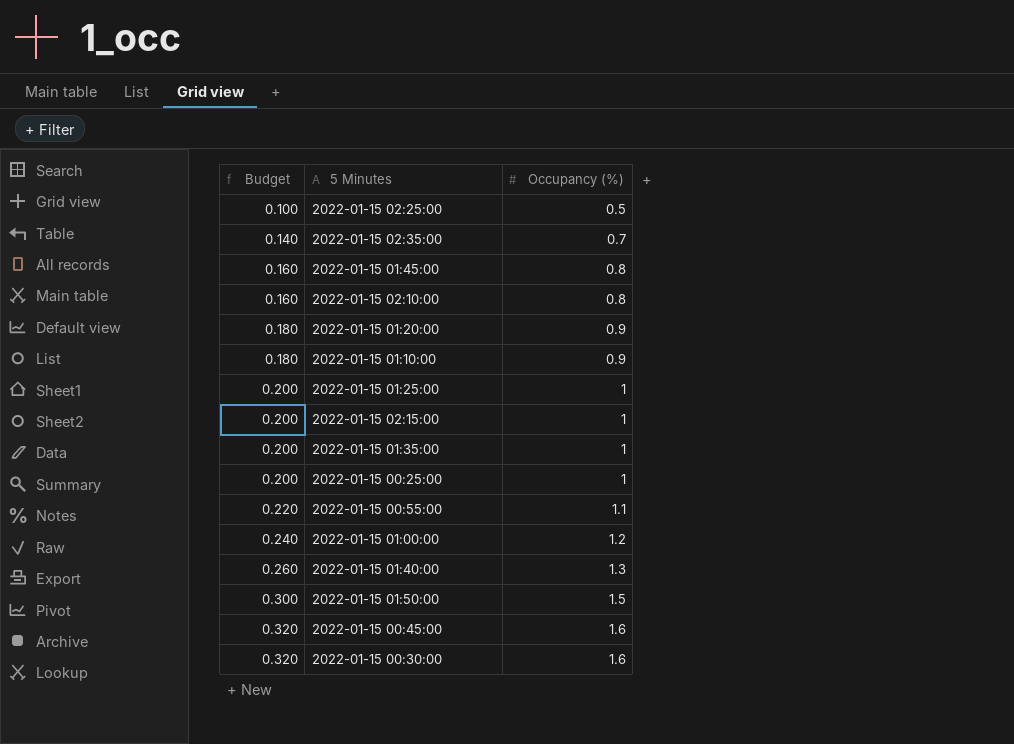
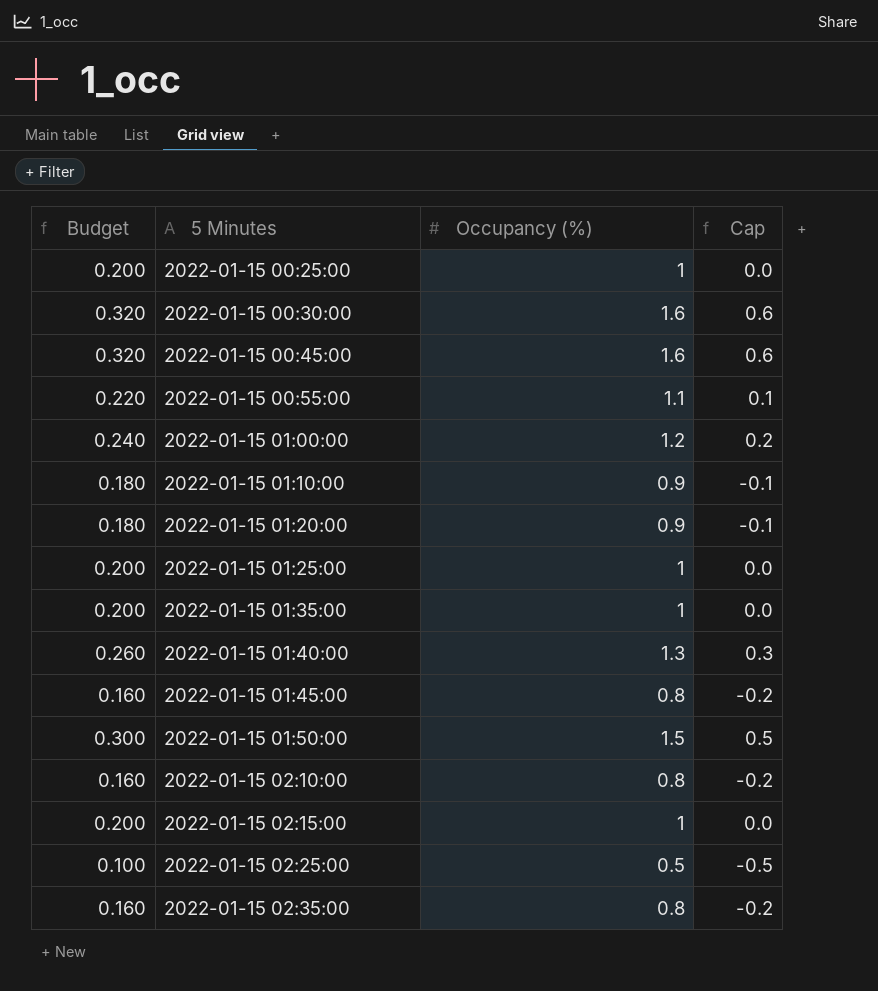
row order: Budget ascending -> 5 Minutes ascending
column Cap | formula: none -> [Occupancy (%)] - 1
2022-01-15 02:35:00 | Budget: 0.140 -> 0.160
2022-01-15 02:35:00 | Occupancy (%): 0.7 -> 0.8

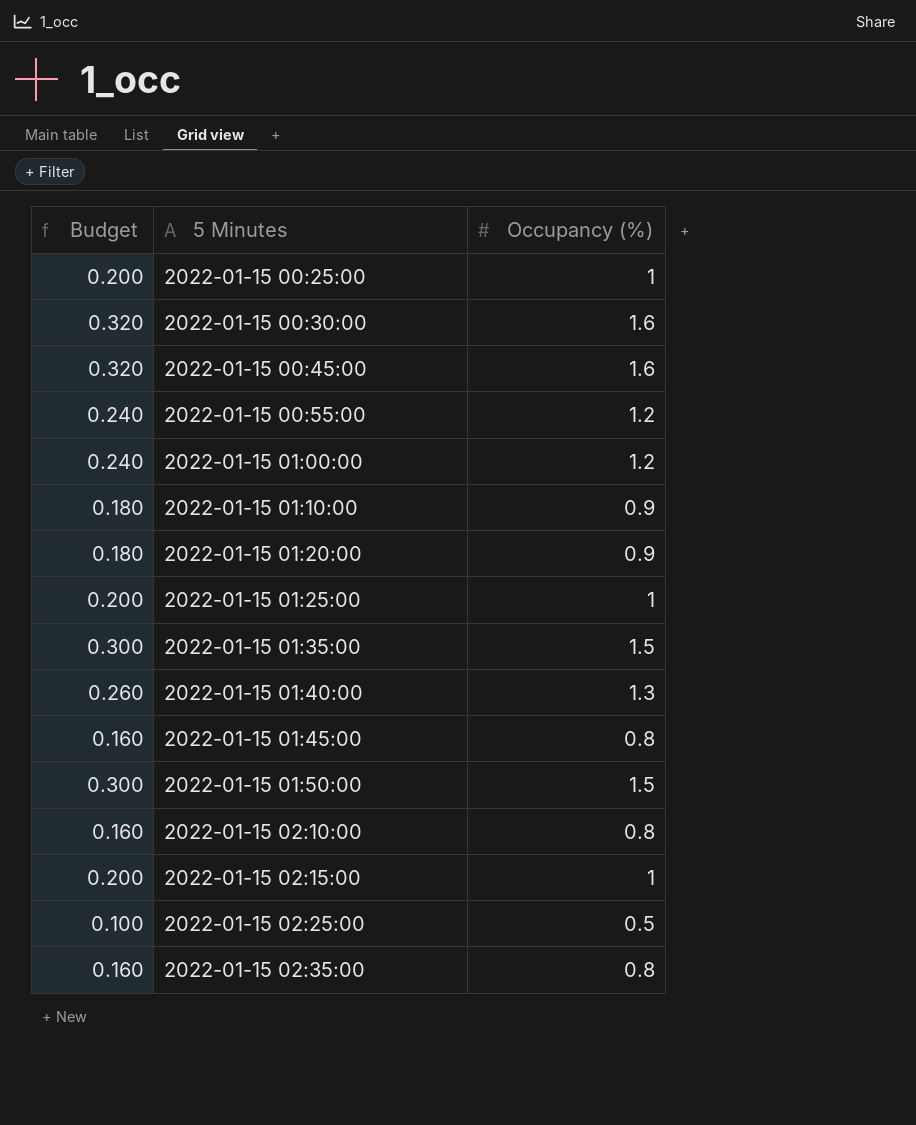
column Cap | formula: [Occupancy (%)] - 1 -> none
2022-01-15 00:55:00 | Budget: 0.220 -> 0.240
2022-01-15 00:55:00 | Occupancy (%): 1.1 -> 1.2
2022-01-15 01:35:00 | Budget: 0.200 -> 0.300
2022-01-15 01:35:00 | Occupancy (%): 1 -> 1.5

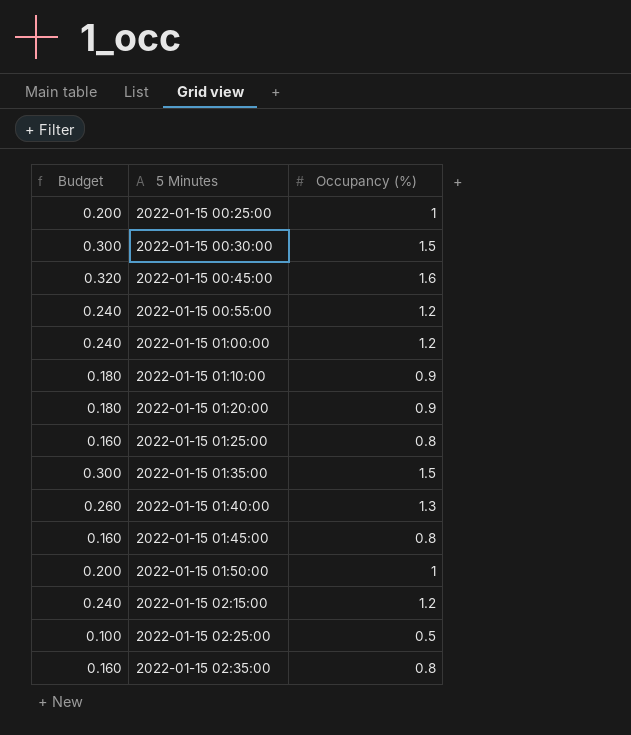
row 2022-01-15 02:10:00: 0.160 | 0.8 -> none
2022-01-15 00:30:00 | Budget: 0.320 -> 0.300
2022-01-15 00:30:00 | Occupancy (%): 1.6 -> 1.5
2022-01-15 01:25:00 | Budget: 0.200 -> 0.160
2022-01-15 01:25:00 | Occupancy (%): 1 -> 0.8
2022-01-15 01:50:00 | Budget: 0.300 -> 0.200
2022-01-15 01:50:00 | Occupancy (%): 1.5 -> 1
2022-01-15 02:15:00 | Budget: 0.200 -> 0.240
2022-01-15 02:15:00 | Occupancy (%): 1 -> 1.2

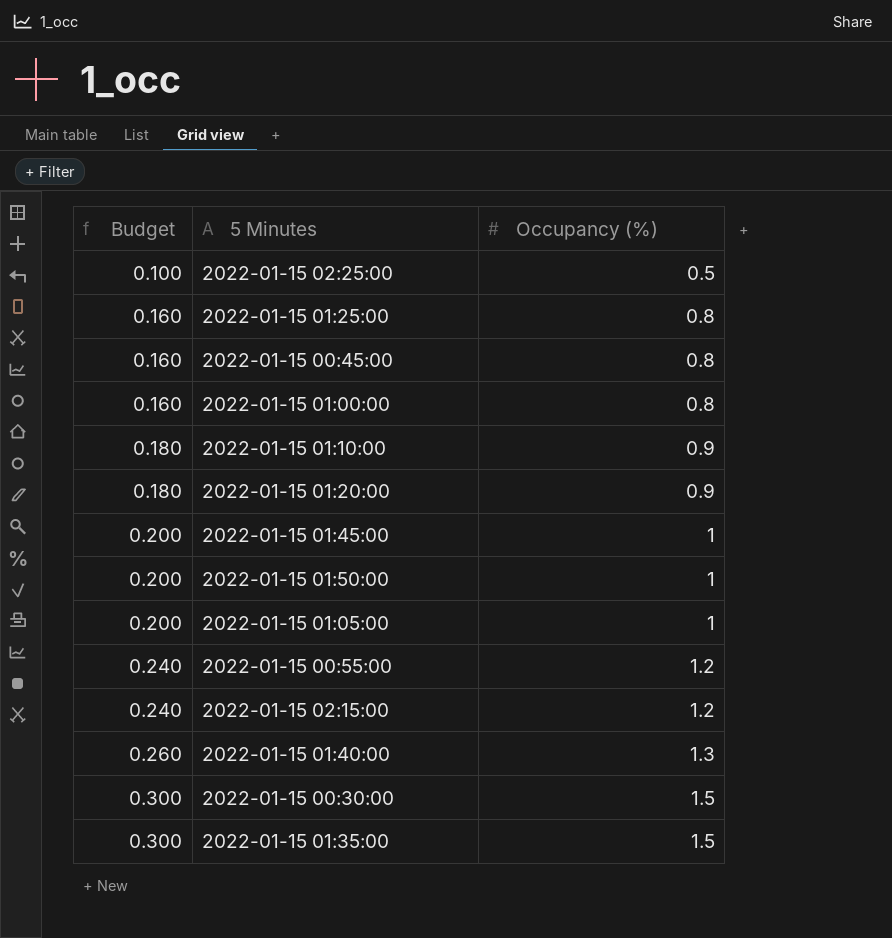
row order: 5 Minutes ascending -> Budget ascending
row 2022-01-15 00:25:00: 0.200 | 1 -> none
row 2022-01-15 02:35:00: 0.160 | 0.8 -> none
2022-01-15 00:45:00 | Budget: 0.320 -> 0.160
2022-01-15 00:45:00 | Occupancy (%): 1.6 -> 0.8
2022-01-15 01:00:00 | Budget: 0.240 -> 0.160
2022-01-15 01:00:00 | Occupancy (%): 1.2 -> 0.8
2022-01-15 01:45:00 | Budget: 0.160 -> 0.200
2022-01-15 01:45:00 | Occupancy (%): 0.8 -> 1
row 2022-01-15 01:05:00: none -> 0.200 | 1

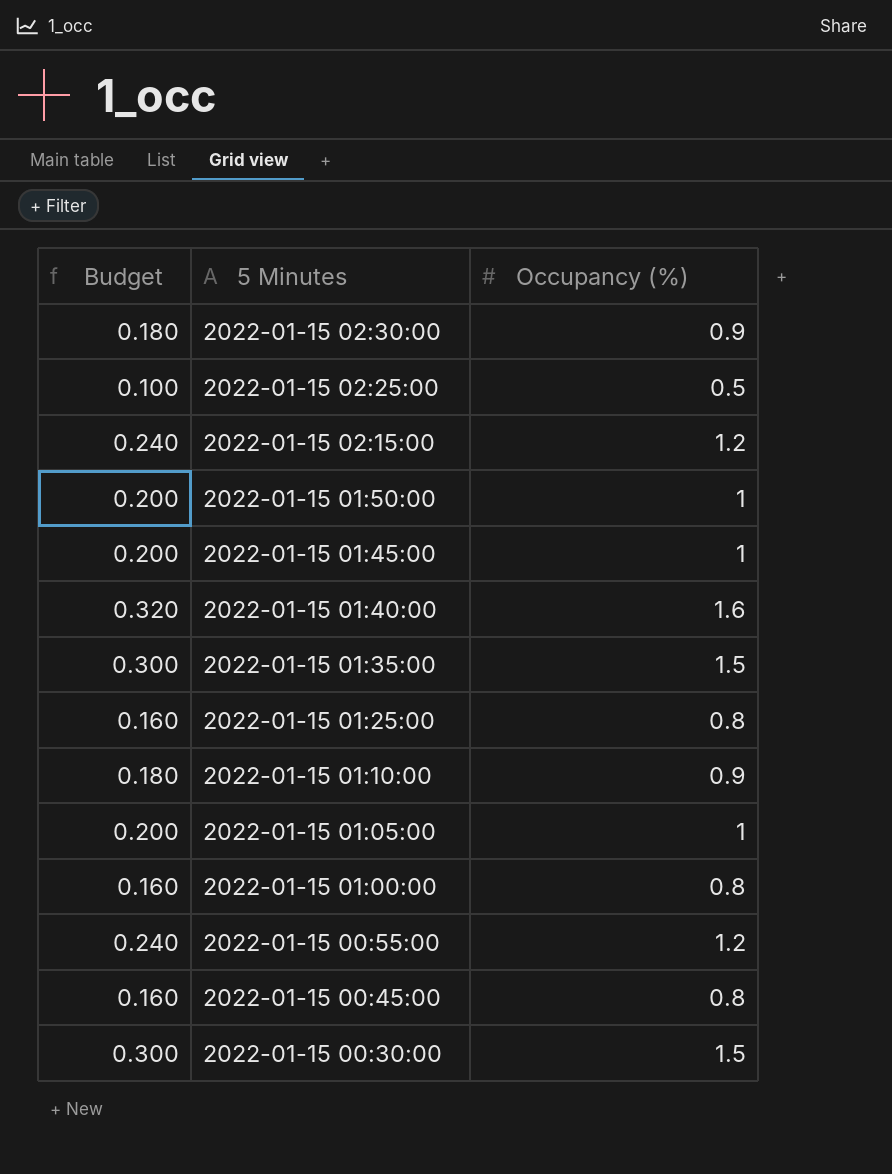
row order: Budget ascending -> 5 Minutes descending
row 2022-01-15 01:20:00: 0.180 | 0.9 -> none
row 2022-01-15 02:30:00: none -> 0.180 | 0.9
2022-01-15 01:40:00 | Budget: 0.260 -> 0.320
2022-01-15 01:40:00 | Occupancy (%): 1.3 -> 1.6

